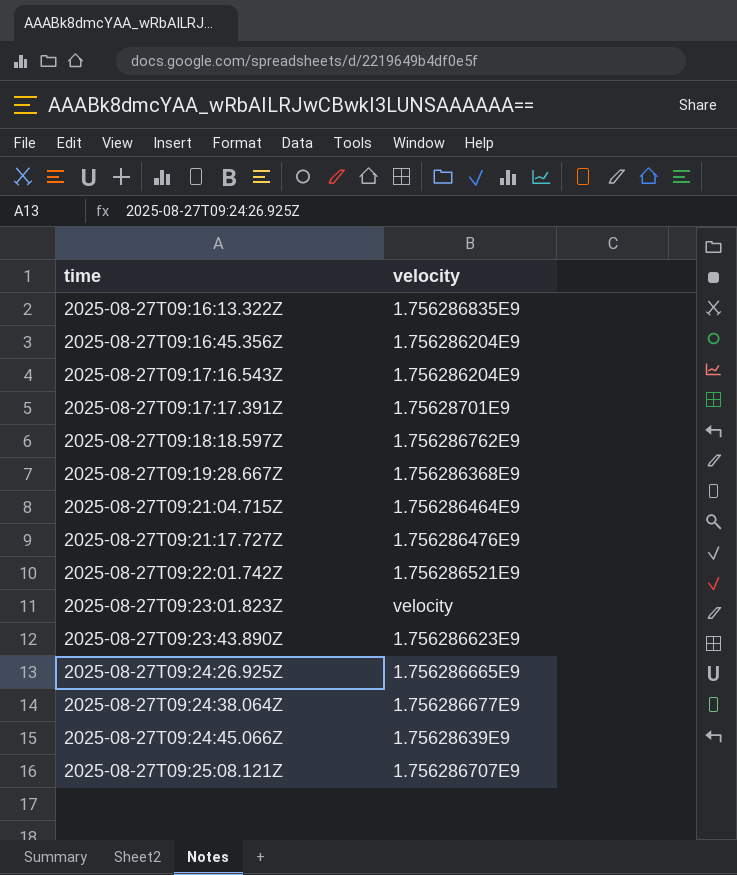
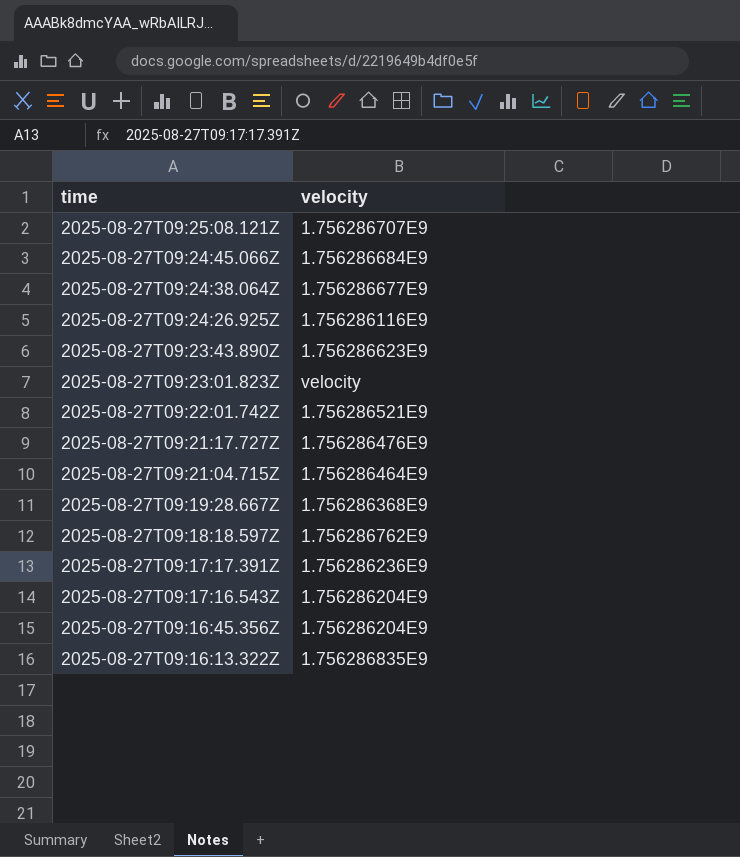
row order: time ascending -> time descending
2025-08-27T09:24:45.066Z | velocity: 1.75628639E9 -> 1.756286684E9
2025-08-27T09:24:26.925Z | velocity: 1.756286665E9 -> 1.756286116E9
2025-08-27T09:17:17.391Z | velocity: 1.75628701E9 -> 1.756286236E9

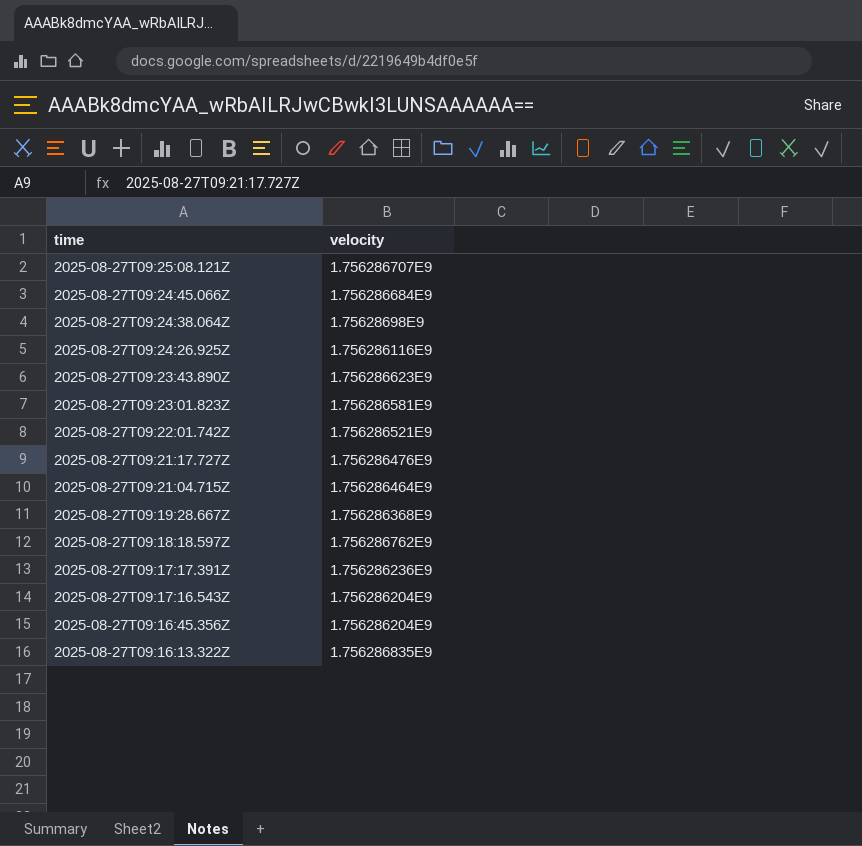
2025-08-27T09:24:38.064Z | velocity: 1.756286677E9 -> 1.75628698E9
2025-08-27T09:23:01.823Z | velocity: velocity -> 1.756286581E9

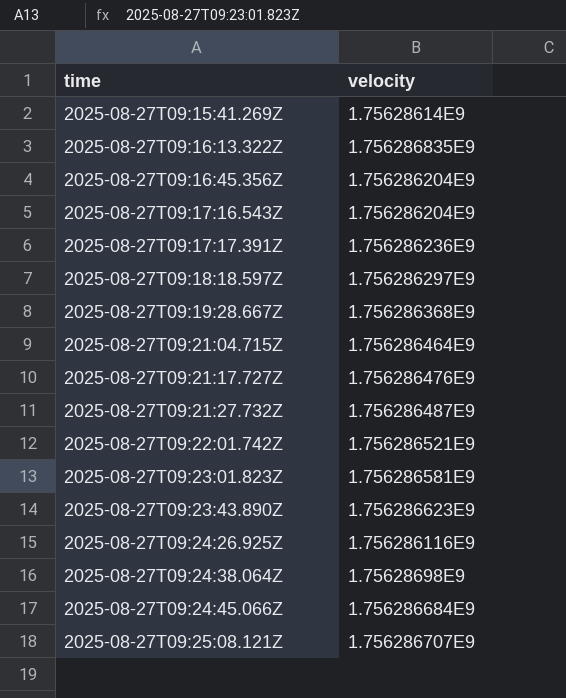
row order: time descending -> time ascending
row 2025-08-27T09:15:41.269Z: none -> 1.75628614E9
2025-08-27T09:18:18.597Z | velocity: 1.756286762E9 -> 1.756286297E9
row 2025-08-27T09:21:27.732Z: none -> 1.756286487E9

